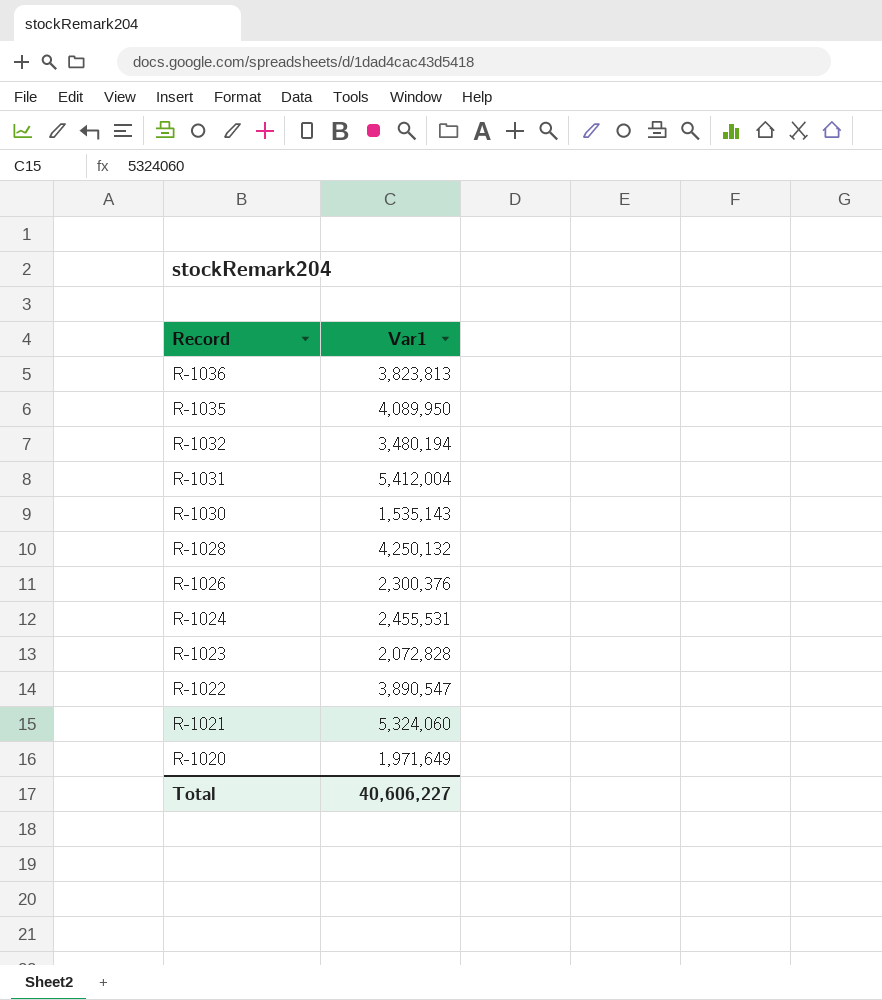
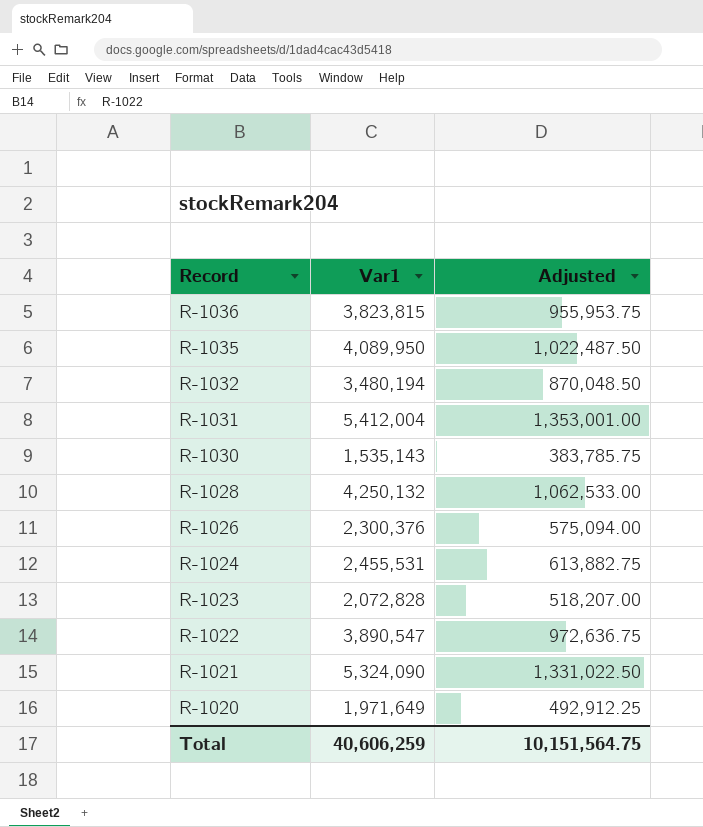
column Adjusted | formula: none -> [Var1] * 0.25
R-1036 | Var1: 3,823,813 -> 3,823,815
R-1021 | Var1: 5,324,060 -> 5,324,090
Total | Var1: 40,606,227 -> 40,606,259

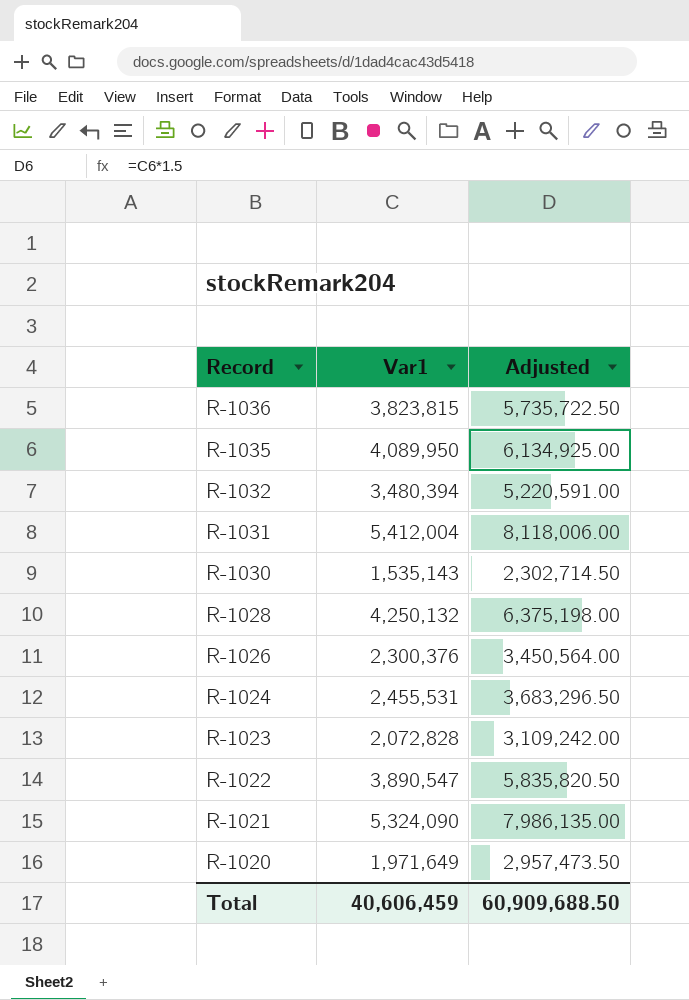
column Adjusted | formula: [Var1] * 0.25 -> [Var1] * 1.5
R-1032 | Var1: 3,480,194 -> 3,480,394
Total | Var1: 40,606,259 -> 40,606,459
Total | Adjusted: 10,151,564.75 -> 60,909,688.50

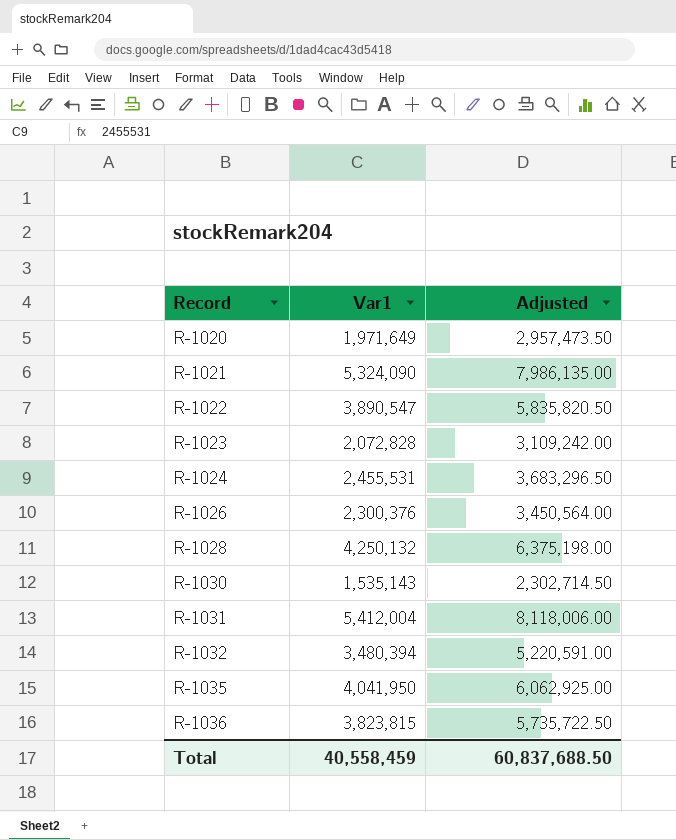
row order: Record descending -> Record ascending
R-1035 | Var1: 4,089,950 -> 4,041,950
R-1035 | Adjusted: 6,134,925.00 -> 6,062,925.00
Total | Var1: 40,606,459 -> 40,558,459
Total | Adjusted: 60,909,688.50 -> 60,837,688.50

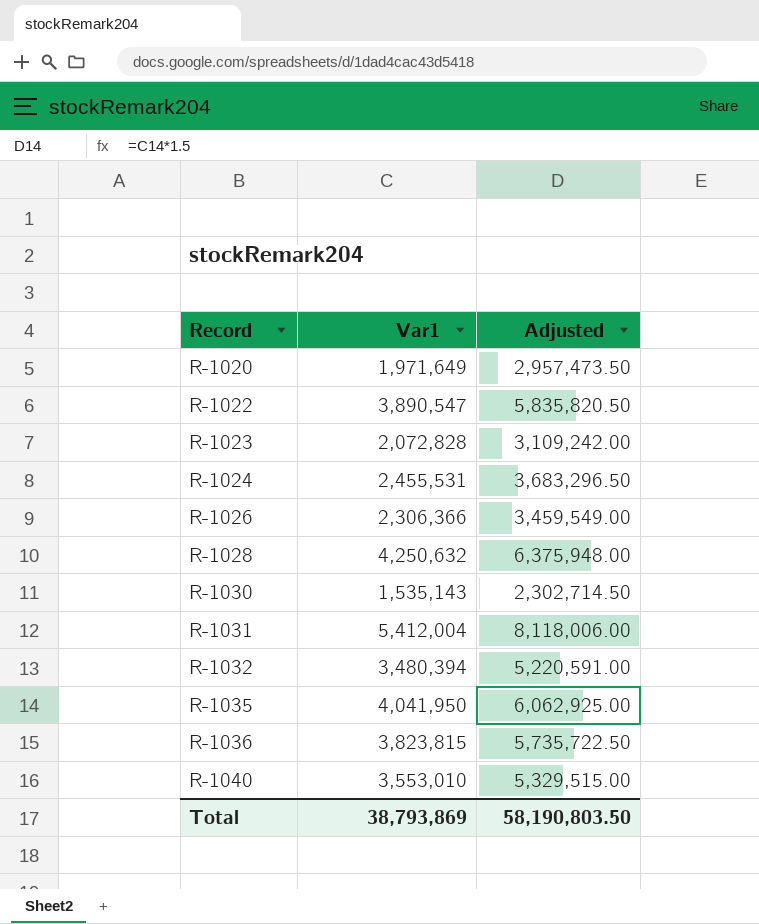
row R-1021: 5,324,090 | 7,986,135.00 -> none
R-1026 | Var1: 2,300,376 -> 2,306,366
R-1026 | Adjusted: 3,450,564.00 -> 3,459,549.00
R-1028 | Var1: 4,250,132 -> 4,250,632
R-1028 | Adjusted: 6,375,198.00 -> 6,375,948.00
row R-1040: none -> 3,553,010 | 5,329,515.00
Total | Var1: 40,558,459 -> 38,793,869
Total | Adjusted: 60,837,688.50 -> 58,190,803.50

